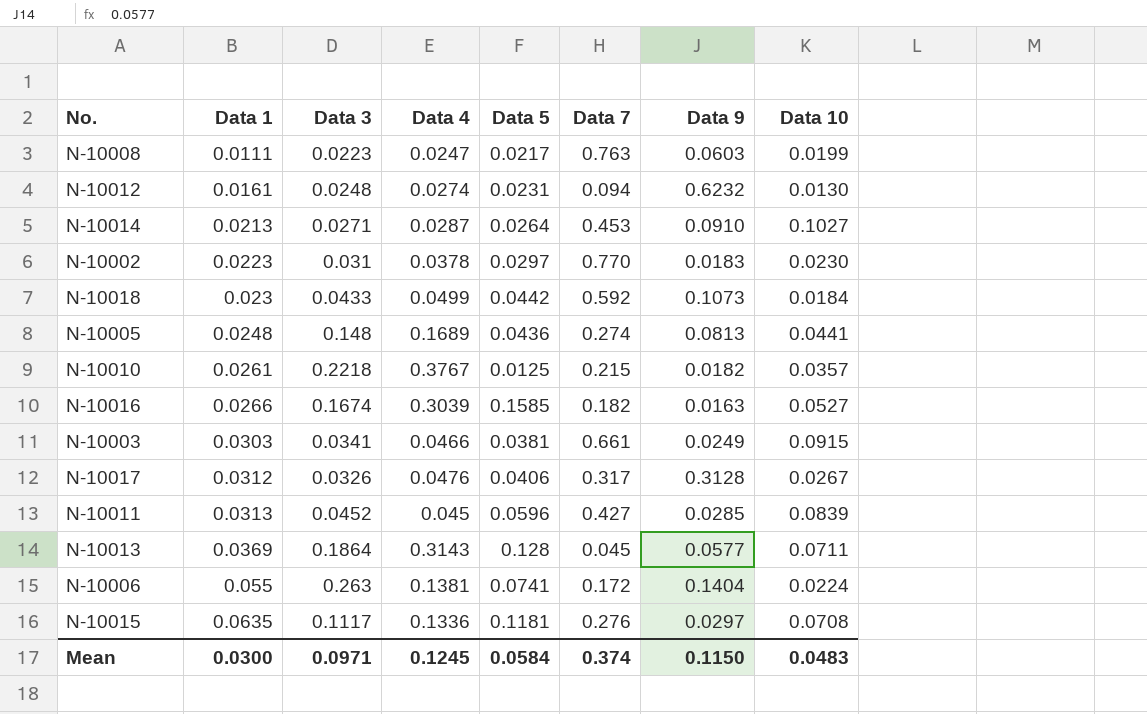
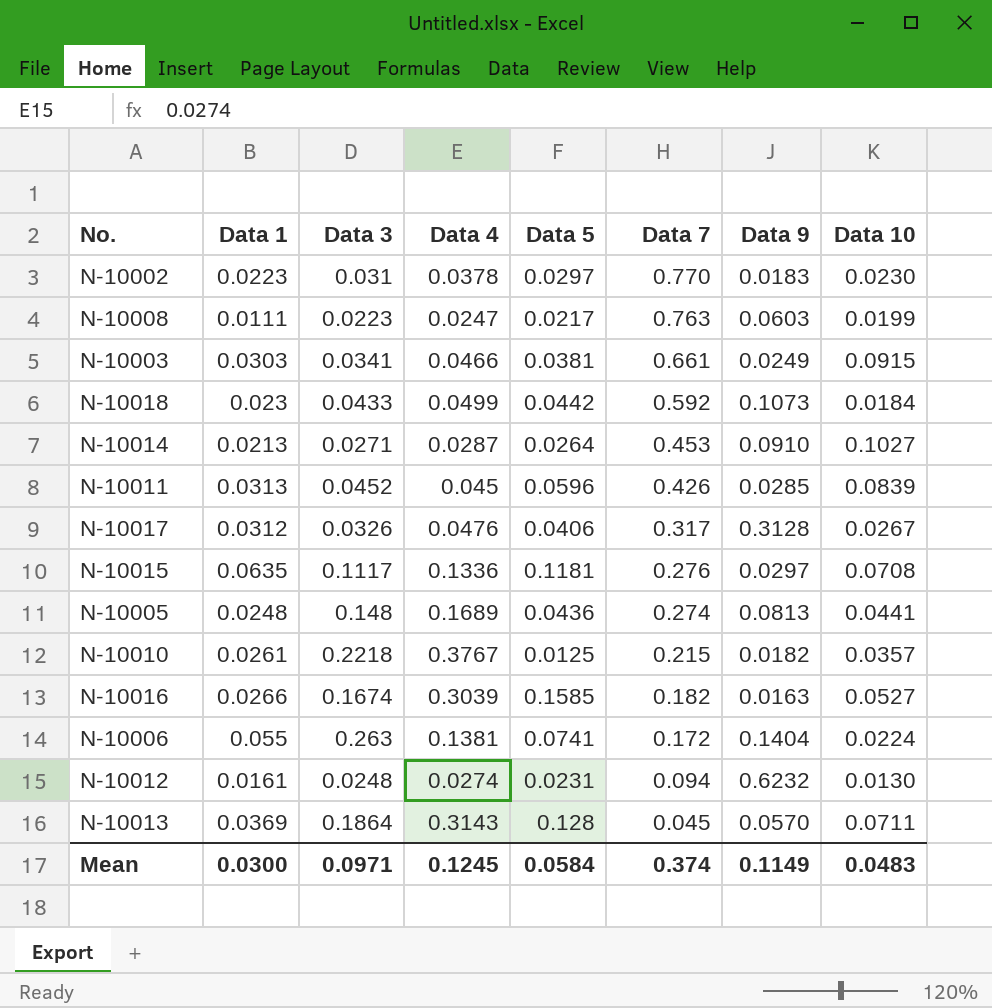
row order: Data 1 ascending -> Data 7 descending
N-10011 | Data 7: 0.427 -> 0.426
N-10013 | Data 9: 0.0577 -> 0.0570
Mean | Data 9: 0.1150 -> 0.1149

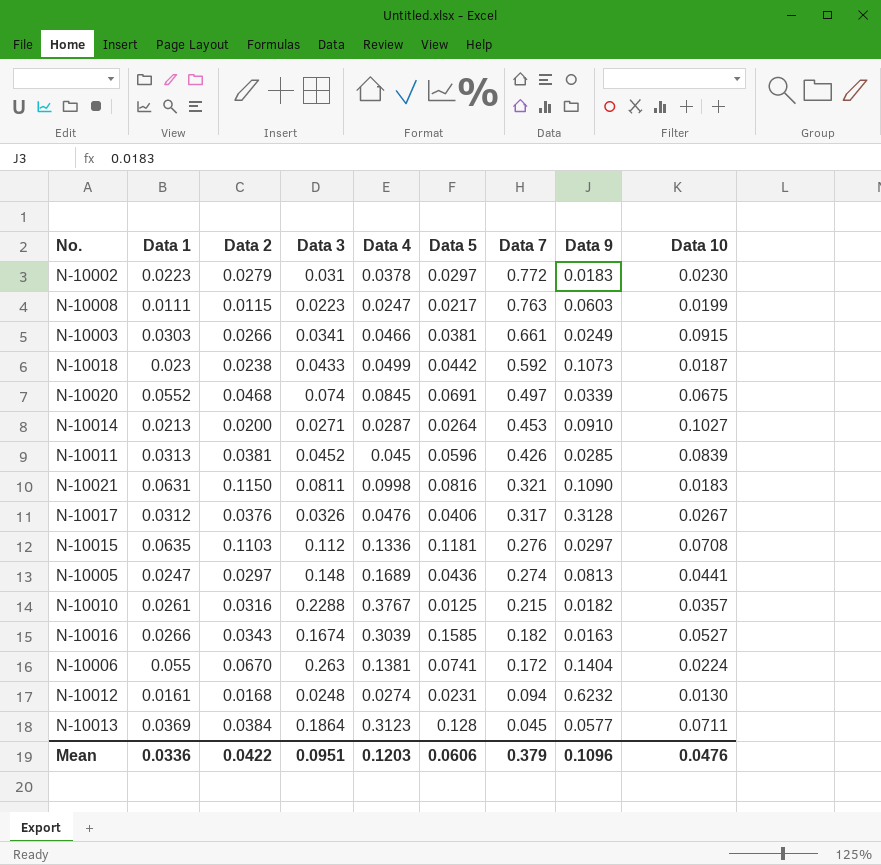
column Data 2 | position: none -> 3
N-10002 | Data 7: 0.770 -> 0.772
N-10018 | Data 10: 0.0184 -> 0.0187
row N-10020: none -> 0.0552 | 0.0468 | 0.074 | 0.0845 | 0.0691 | 0.497 | 0.0339 | 0.0675
row N-10021: none -> 0.0631 | 0.1150 | 0.0811 | 0.0998 | 0.0816 | 0.321 | 0.1090 | 0.0183
N-10015 | Data 3: 0.1117 -> 0.112
N-10005 | Data 1: 0.0248 -> 0.0247
N-10010 | Data 3: 0.2218 -> 0.2288
N-10013 | Data 4: 0.3143 -> 0.3123
N-10013 | Data 9: 0.0570 -> 0.0577
Mean | Data 1: 0.0300 -> 0.0336
Mean | Data 3: 0.0971 -> 0.0951
Mean | Data 4: 0.1245 -> 0.1203
Mean | Data 5: 0.0584 -> 0.0606
Mean | Data 7: 0.374 -> 0.379
Mean | Data 9: 0.1149 -> 0.1096
Mean | Data 10: 0.0483 -> 0.0476

